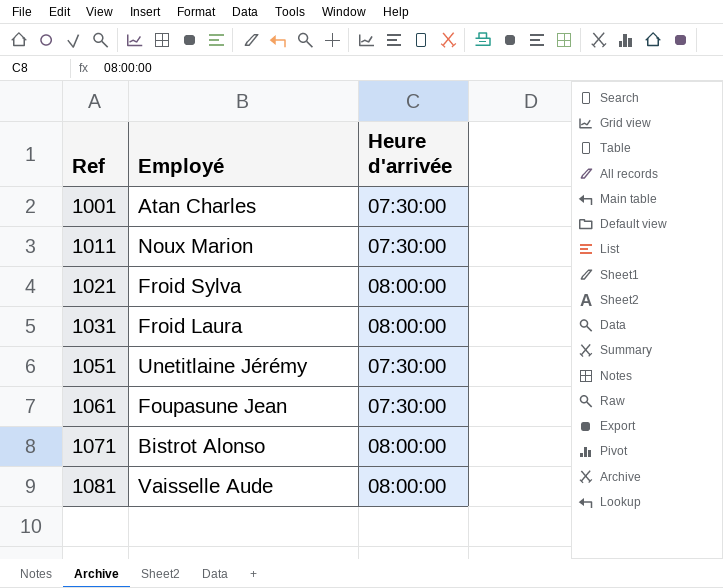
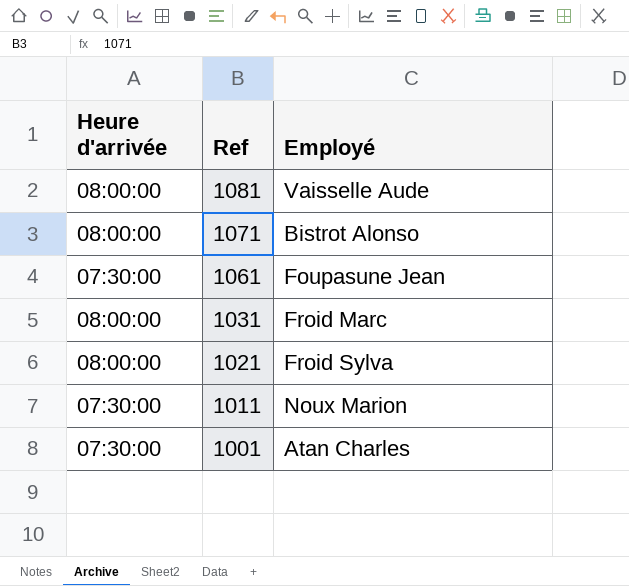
row order: Ref ascending -> Ref descending
column Heure d'arrivée | position: 3 -> 1
row 1051: Unetitlaine Jérémy | 07:30:00 -> none
1031 | Employé: Froid Laura -> Froid Marc

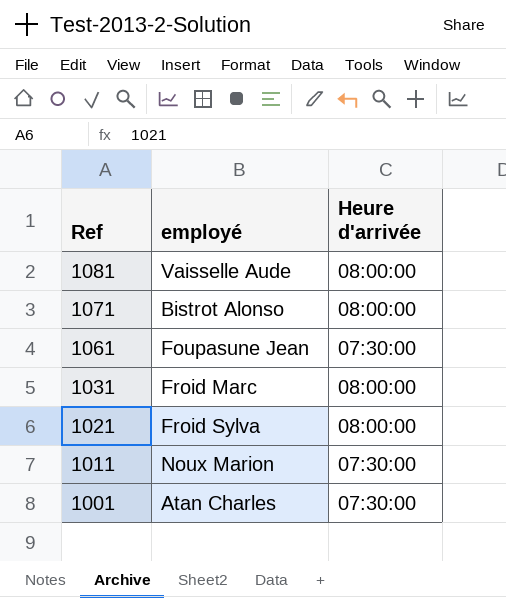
column name: Employé -> employé
column Heure d'arrivée | position: 1 -> 3

